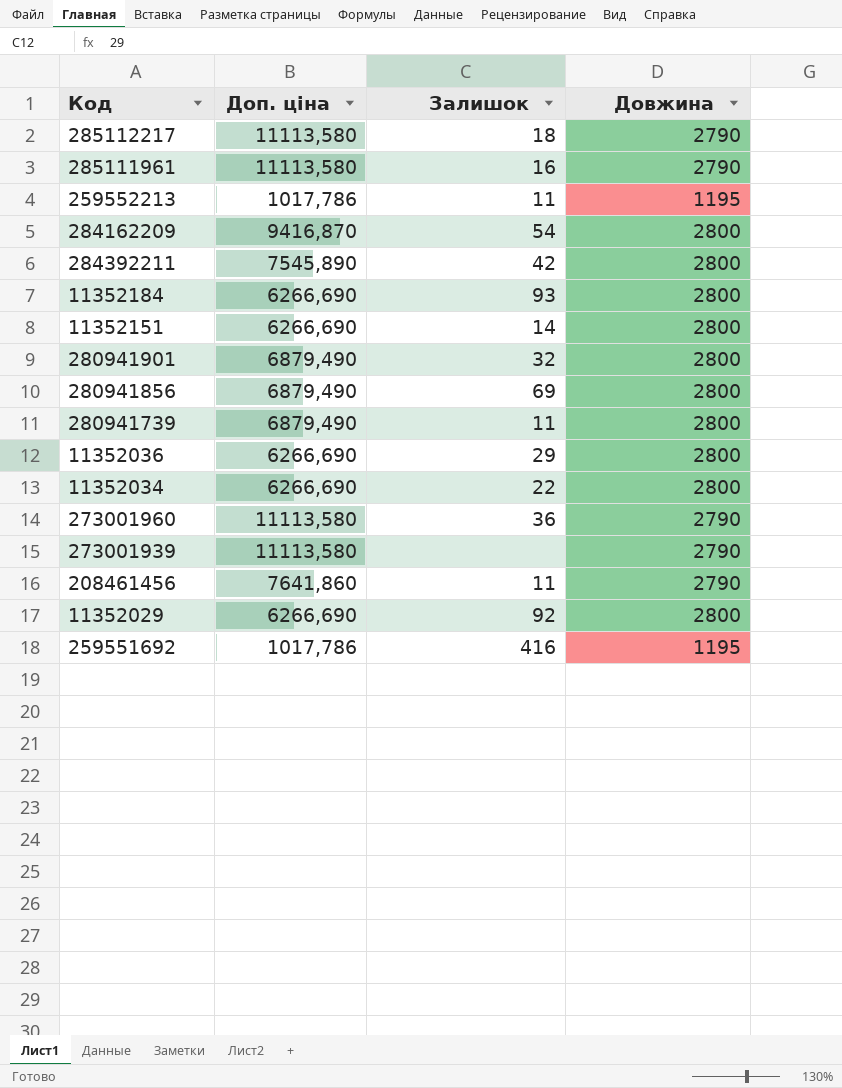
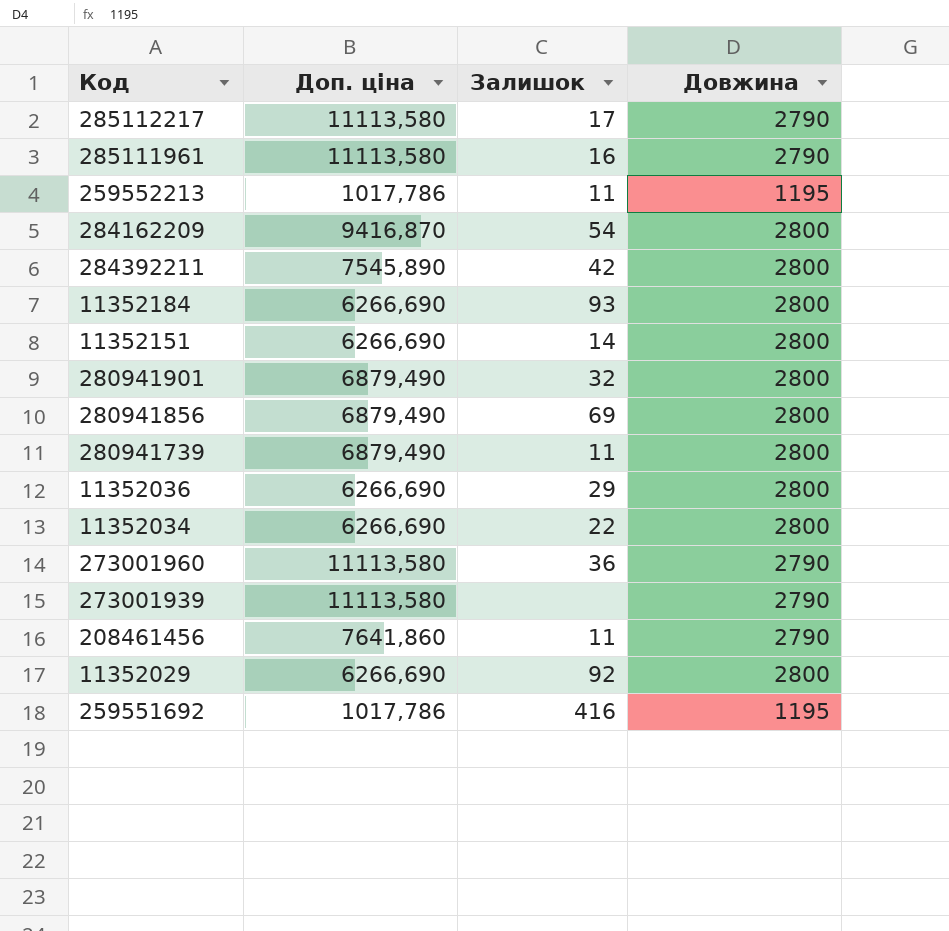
285112217 | Залишок: 18 -> 17

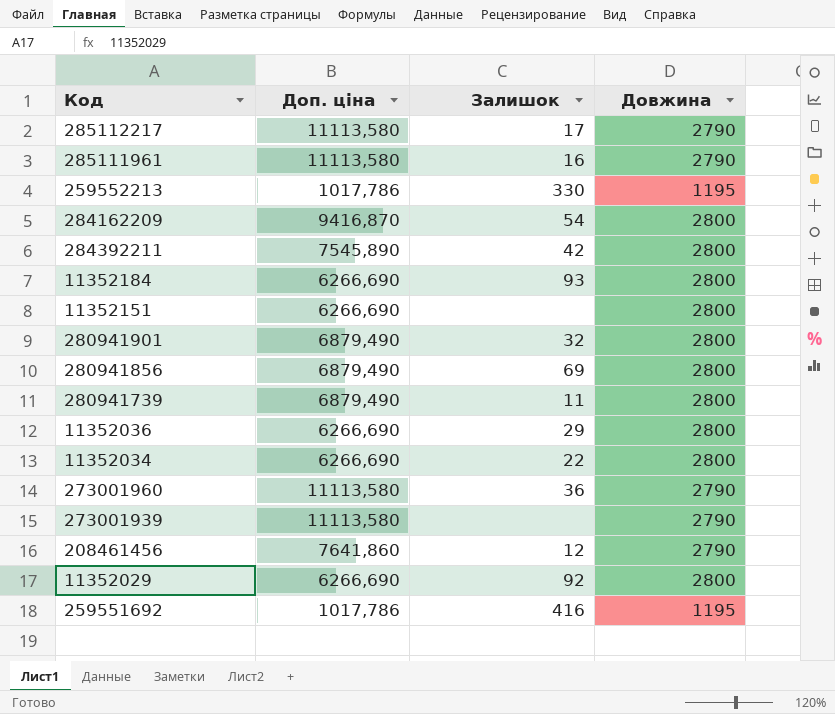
259552213 | Залишок: 11 -> 330
11352151 | Залишок: 14 -> none
208461456 | Залишок: 11 -> 12

